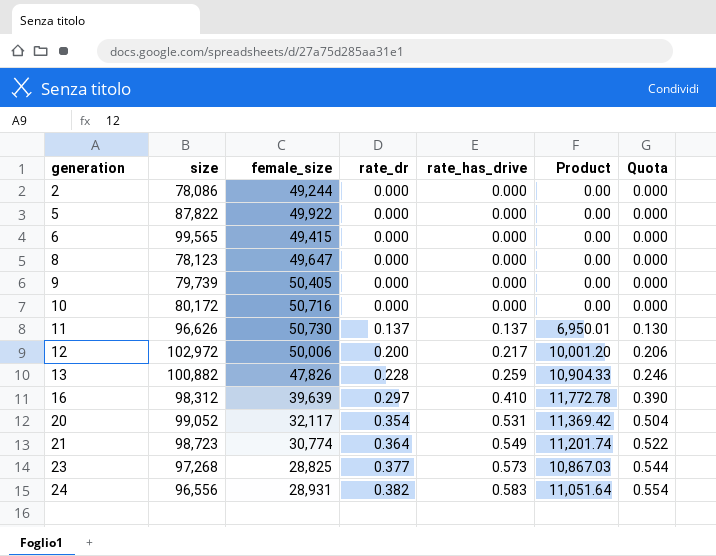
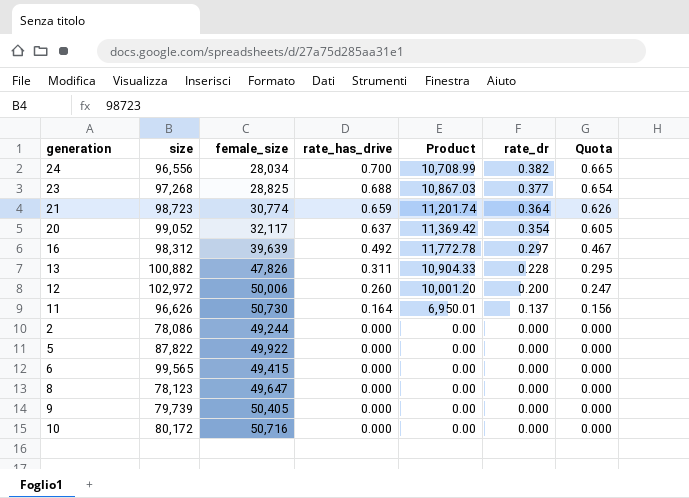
row order: generation ascending -> rate_has_drive descending
column rate_dr | position: 4 -> 6
24 | female_size: 28,931 -> 28,034
24 | rate_has_drive: 0.583 -> 0.700
24 | Product: 11,051.64 -> 10,708.99
24 | Quota: 0.554 -> 0.665
23 | rate_has_drive: 0.573 -> 0.688
23 | Quota: 0.544 -> 0.654
21 | rate_has_drive: 0.549 -> 0.659
21 | Quota: 0.522 -> 0.626
20 | rate_has_drive: 0.531 -> 0.637
20 | Quota: 0.504 -> 0.605
16 | rate_has_drive: 0.410 -> 0.492
16 | Quota: 0.390 -> 0.467
13 | rate_has_drive: 0.259 -> 0.311
13 | Quota: 0.246 -> 0.295
12 | rate_has_drive: 0.217 -> 0.260
12 | Quota: 0.206 -> 0.247
11 | rate_has_drive: 0.137 -> 0.164
11 | Quota: 0.130 -> 0.156

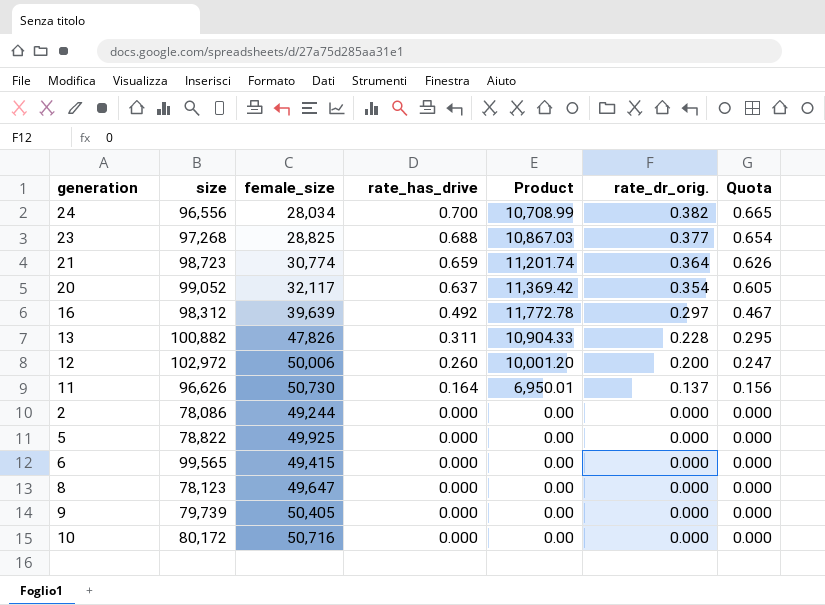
column name: rate_dr -> rate_dr_orig.
5 | size: 87,822 -> 78,822
5 | female_size: 49,922 -> 49,925

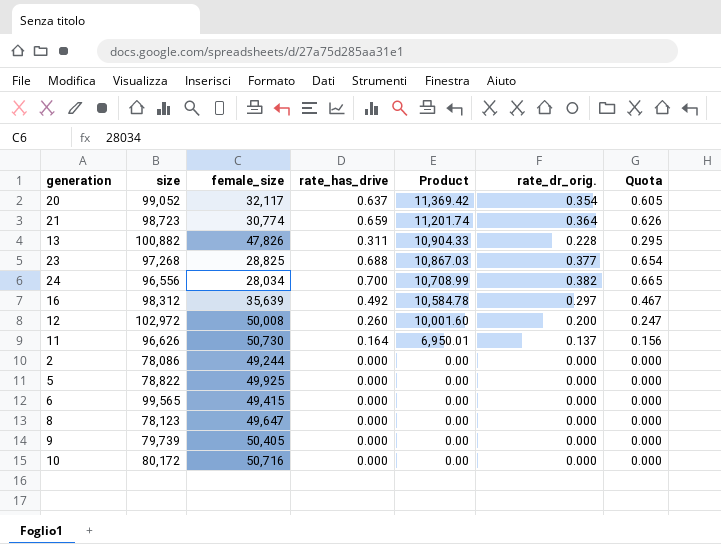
row order: rate_has_drive descending -> Product descending
16 | female_size: 39,639 -> 35,639
16 | Product: 11,772.78 -> 10,584.78
12 | female_size: 50,006 -> 50,008
12 | Product: 10,001.20 -> 10,001.60

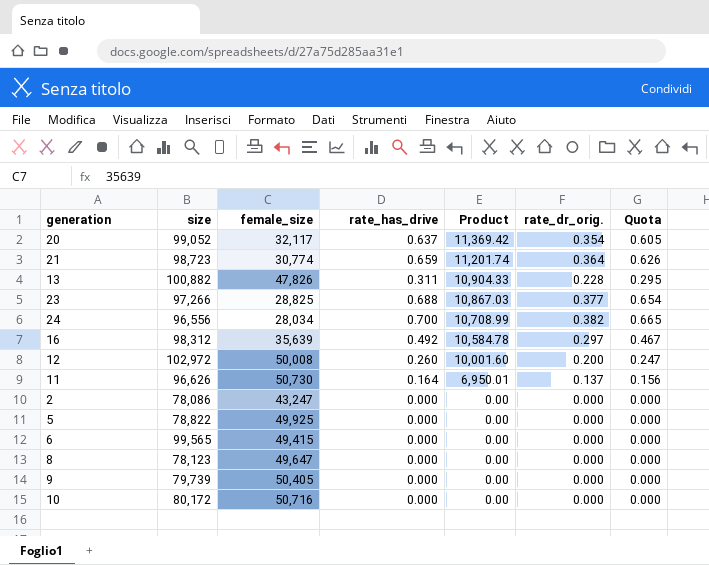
23 | size: 97,268 -> 97,266
2 | female_size: 49,244 -> 43,247

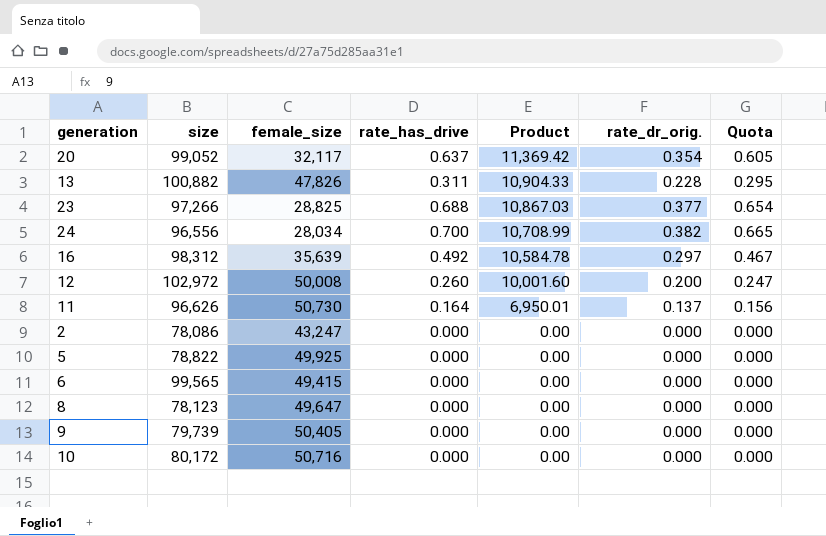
row 21: 98,723 | 30,774 | 0.659 | 11,201.74 | 0.364 | 0.626 -> none

